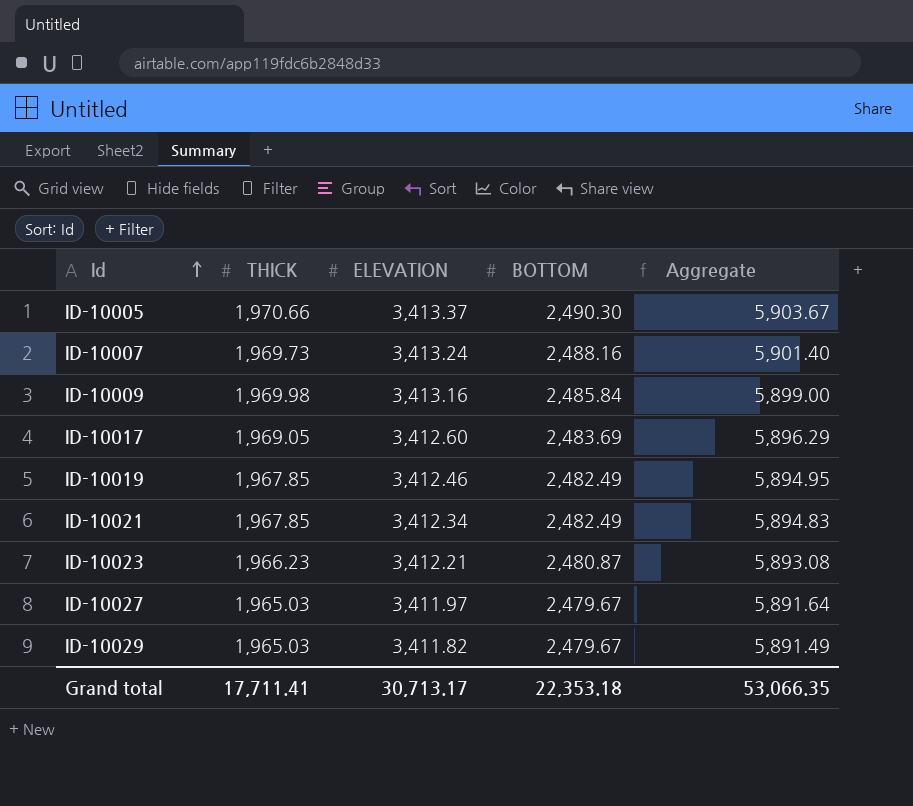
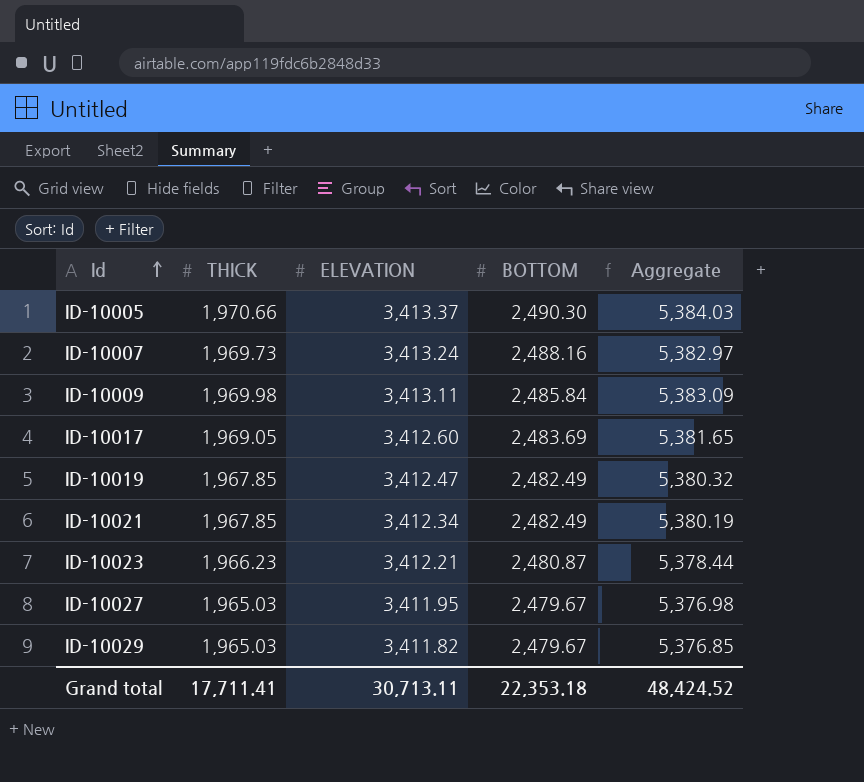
column Aggregate | formula: [ELEVATION] + [BOTTOM] -> [THICK] + [ELEVATION]
ID-10009 | ELEVATION: 3,413.16 -> 3,413.11
ID-10019 | ELEVATION: 3,412.46 -> 3,412.47
ID-10027 | ELEVATION: 3,411.97 -> 3,411.95
Grand total | ELEVATION: 30,713.17 -> 30,713.11
Grand total | Aggregate: 53,066.35 -> 48,424.52

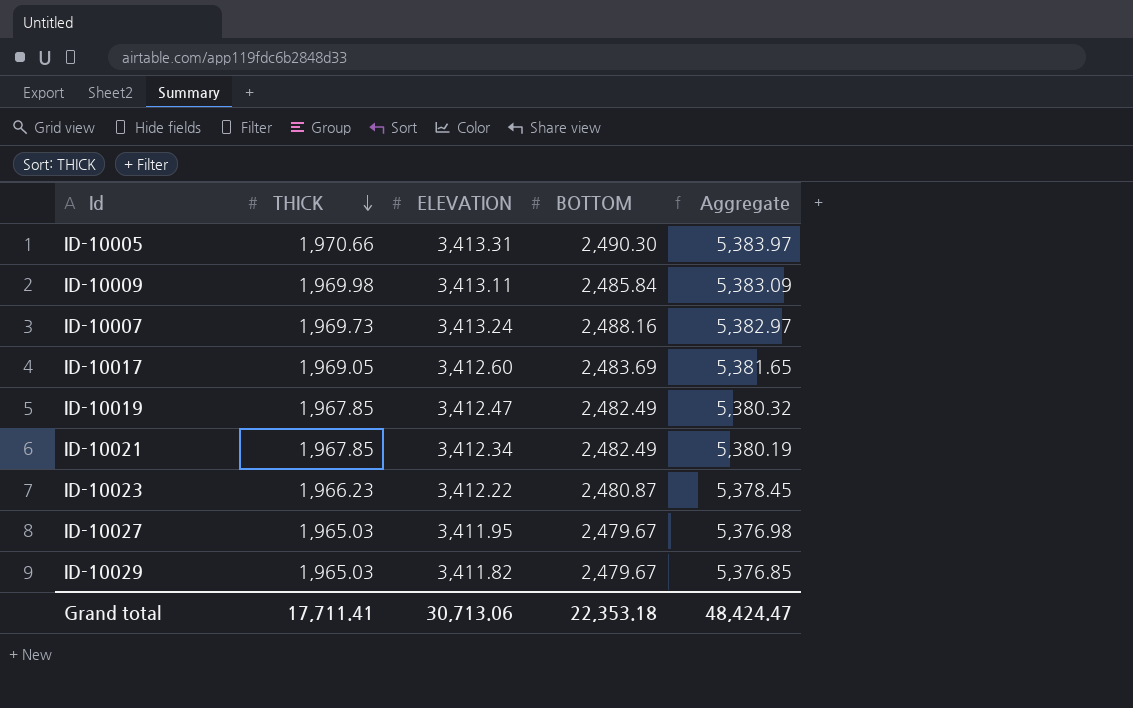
row order: Id ascending -> THICK descending
ID-10005 | ELEVATION: 3,413.37 -> 3,413.31
ID-10005 | Aggregate: 5,384.03 -> 5,383.97
ID-10023 | ELEVATION: 3,412.21 -> 3,412.22
ID-10023 | Aggregate: 5,378.44 -> 5,378.45
Grand total | ELEVATION: 30,713.11 -> 30,713.06
Grand total | Aggregate: 48,424.52 -> 48,424.47

